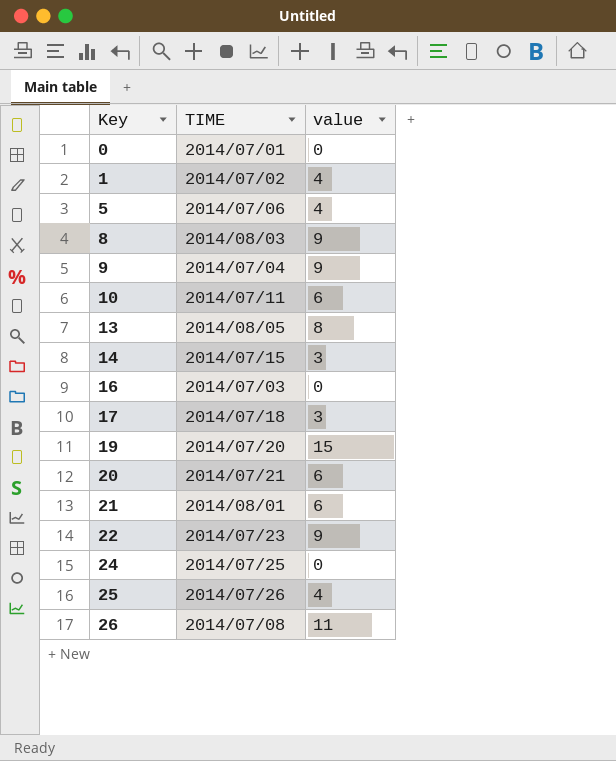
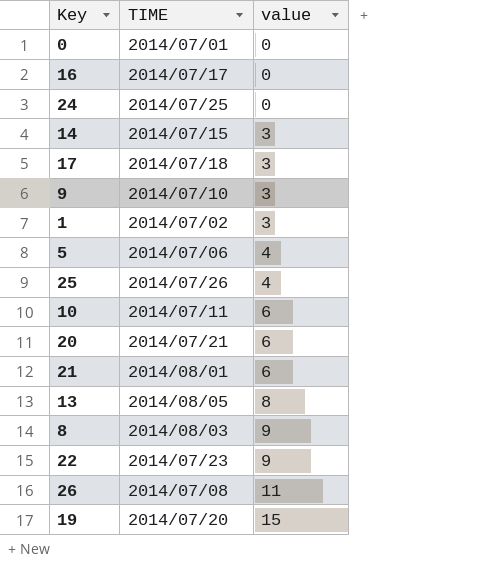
row order: Key ascending -> value ascending
16 | TIME: 2014/07/03 -> 2014/07/17
9 | TIME: 2014/07/04 -> 2014/07/10
9 | value: 9 -> 3
1 | value: 4 -> 3

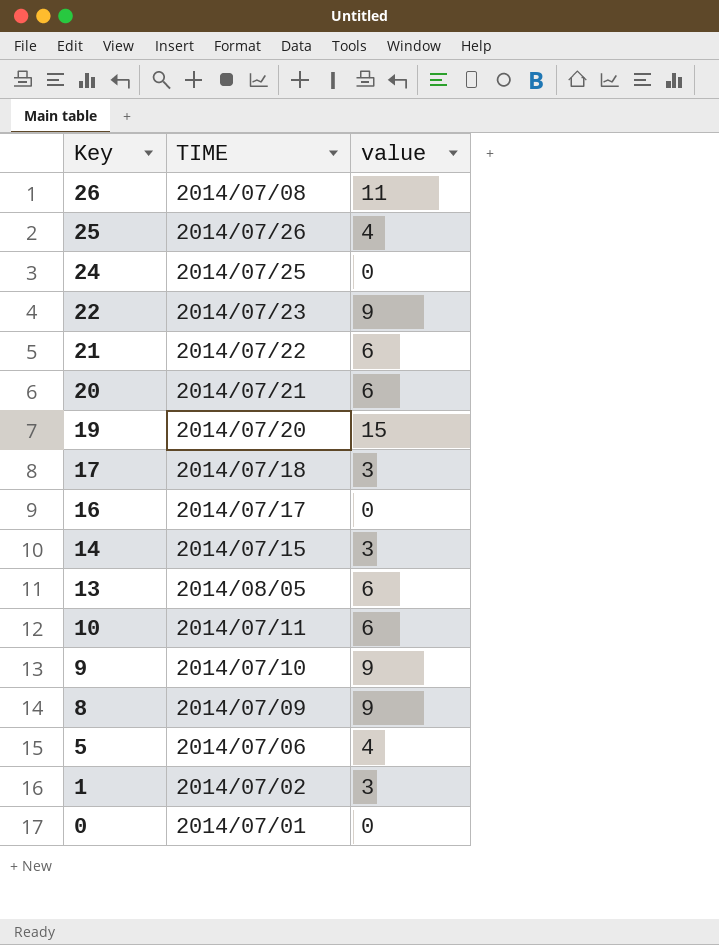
row order: value ascending -> Key descending
21 | TIME: 2014/08/01 -> 2014/07/22
13 | value: 8 -> 6
9 | value: 3 -> 9
8 | TIME: 2014/08/03 -> 2014/07/09

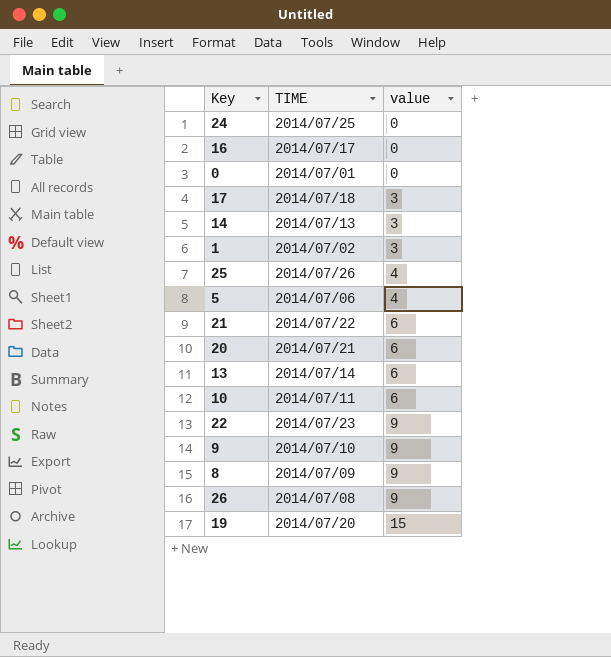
row order: Key descending -> value ascending
14 | TIME: 2014/07/15 -> 2014/07/13
13 | TIME: 2014/08/05 -> 2014/07/14
26 | value: 11 -> 9

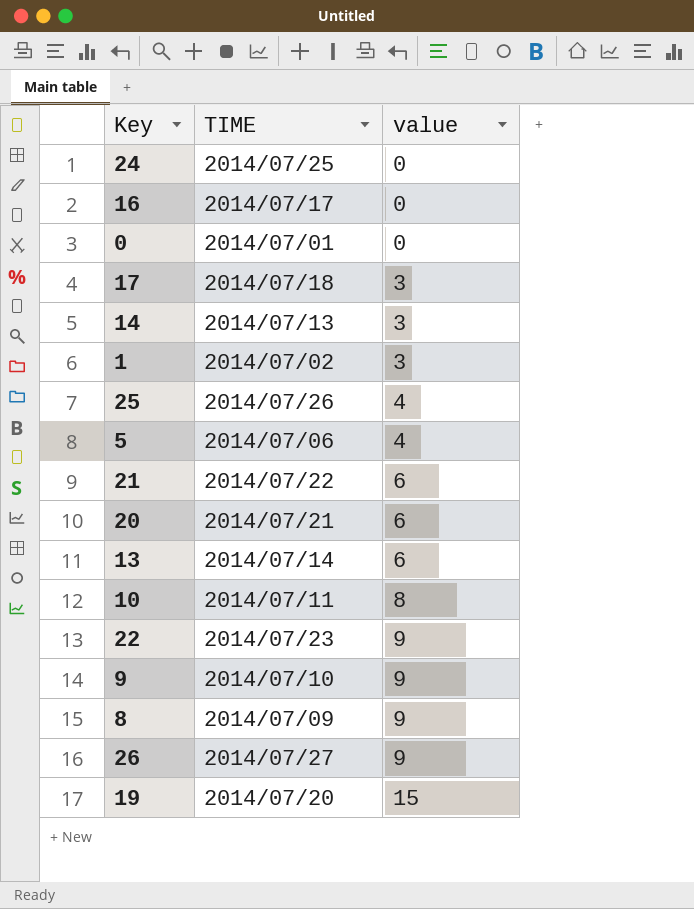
10 | value: 6 -> 8
26 | TIME: 2014/07/08 -> 2014/07/27

